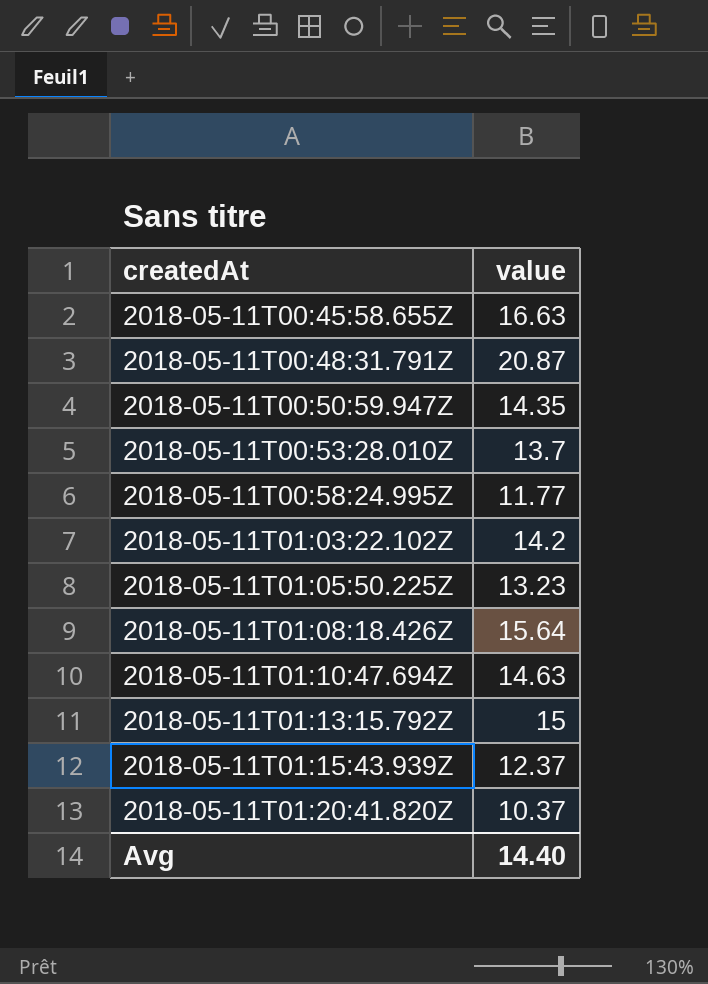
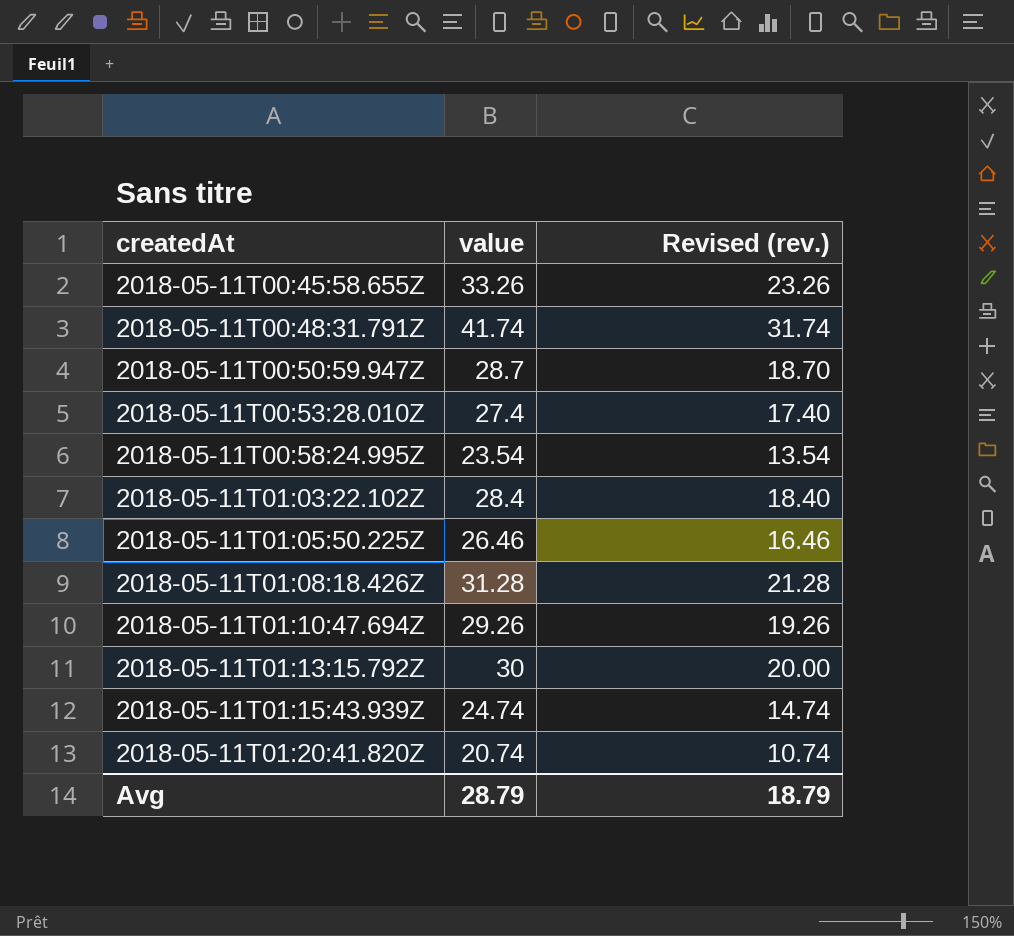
column Revised (rev.) | formula: none -> [value] - 10
2018-05-11T00:45:58.655Z | value: 16.63 -> 33.26
2018-05-11T00:48:31.791Z | value: 20.87 -> 41.74
2018-05-11T00:50:59.947Z | value: 14.35 -> 28.7
2018-05-11T00:53:28.010Z | value: 13.7 -> 27.4
2018-05-11T00:58:24.995Z | value: 11.77 -> 23.54
2018-05-11T01:03:22.102Z | value: 14.2 -> 28.4
2018-05-11T01:05:50.225Z | value: 13.23 -> 26.46
2018-05-11T01:08:18.426Z | value: 15.64 -> 31.28
2018-05-11T01:10:47.694Z | value: 14.63 -> 29.26
2018-05-11T01:13:15.792Z | value: 15 -> 30
2018-05-11T01:15:43.939Z | value: 12.37 -> 24.74
2018-05-11T01:20:41.820Z | value: 10.37 -> 20.74
Avg | value: 14.40 -> 28.79

